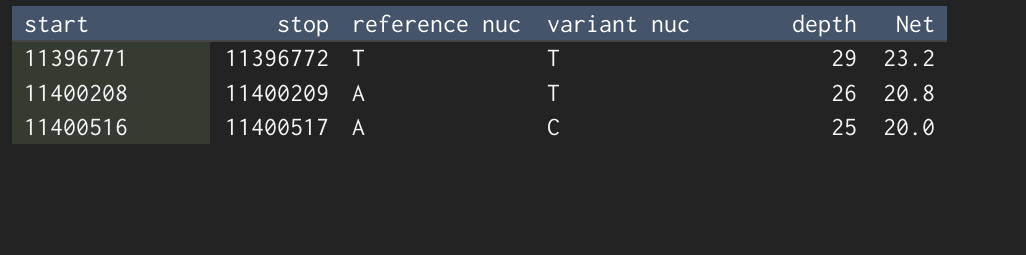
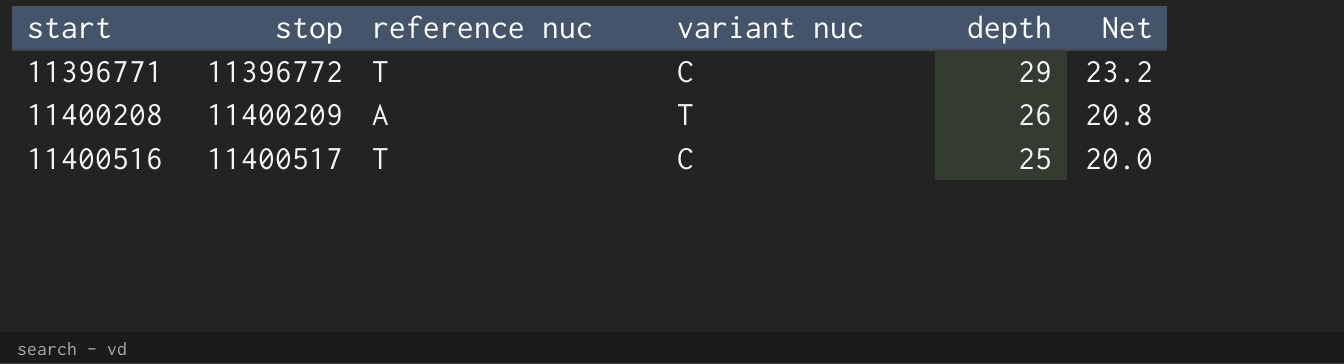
11396771 | variant nuc: T -> C
11400516 | reference nuc: A -> T

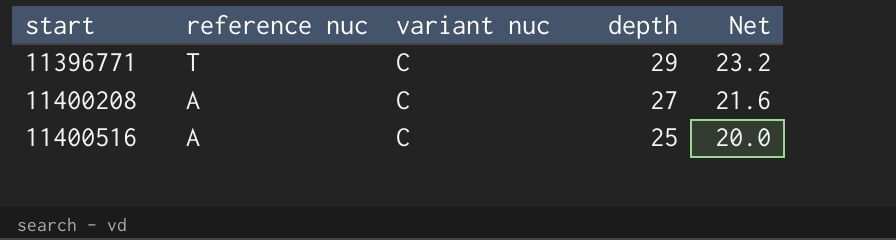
column stop | position: 2 -> none
11400208 | variant nuc: T -> C
11400208 | depth: 26 -> 27
11400208 | Net: 20.8 -> 21.6
11400516 | reference nuc: T -> A

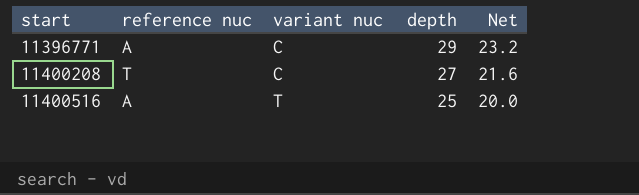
11396771 | reference nuc: T -> A
11400208 | reference nuc: A -> T
11400516 | variant nuc: C -> T

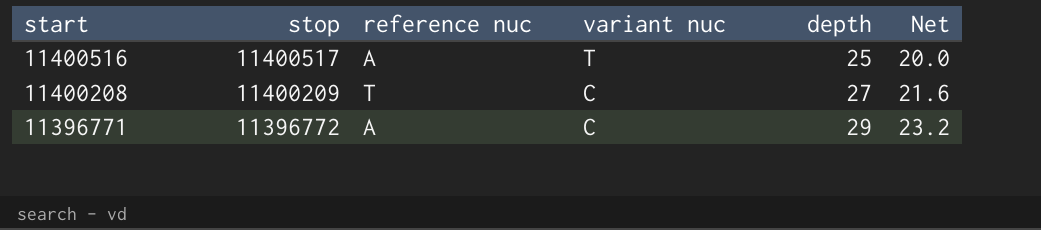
row order: start ascending -> start descending
column stop | position: none -> 2

